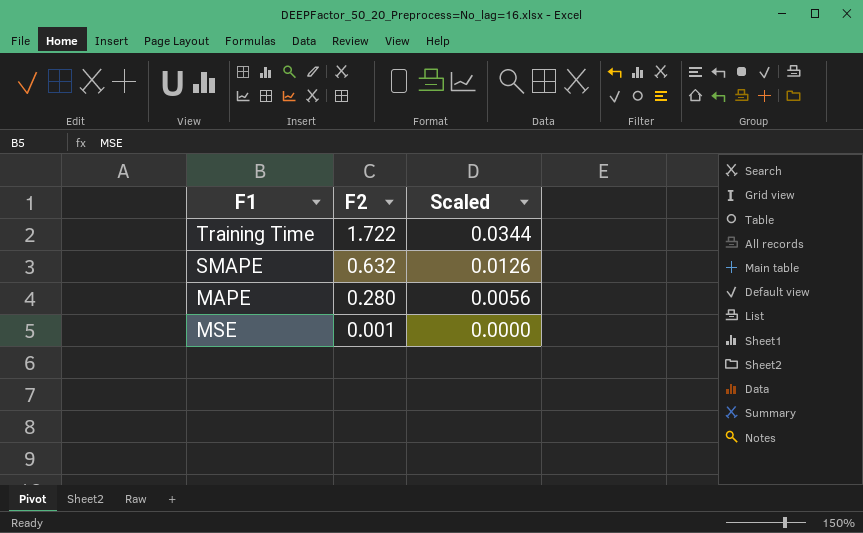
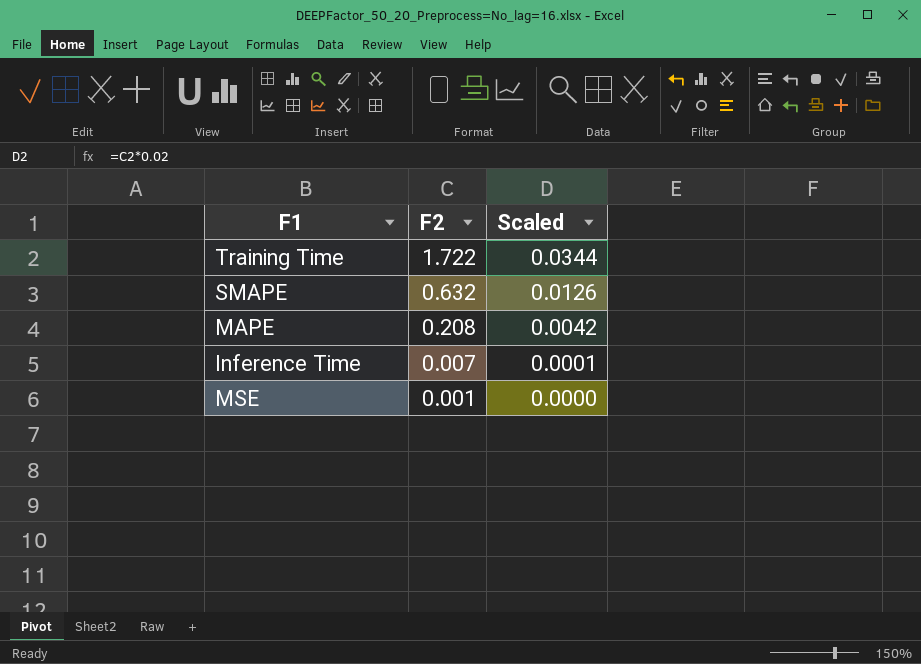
MAPE | F2: 0.280 -> 0.208
MAPE | Scaled: 0.0056 -> 0.0042
row Inference Time: none -> 0.007 | 0.0001

